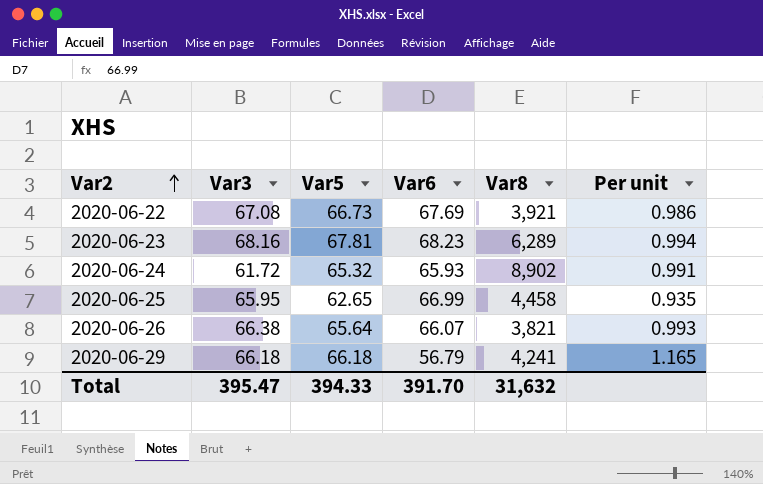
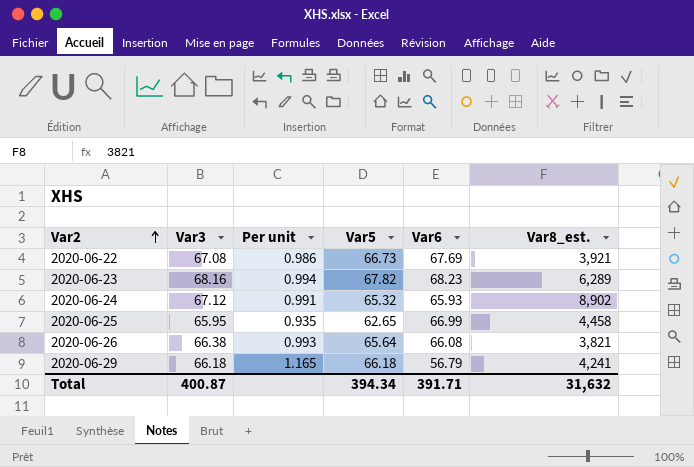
column Per unit | position: 6 -> 3
column name: Var8 -> Var8_est.
2020-06-23 | Var5: 67.81 -> 67.82
2020-06-24 | Var3: 61.72 -> 67.12
2020-06-26 | Var6: 66.07 -> 66.08
Total | Var3: 395.47 -> 400.87
Total | Var5: 394.33 -> 394.34
Total | Var6: 391.70 -> 391.71

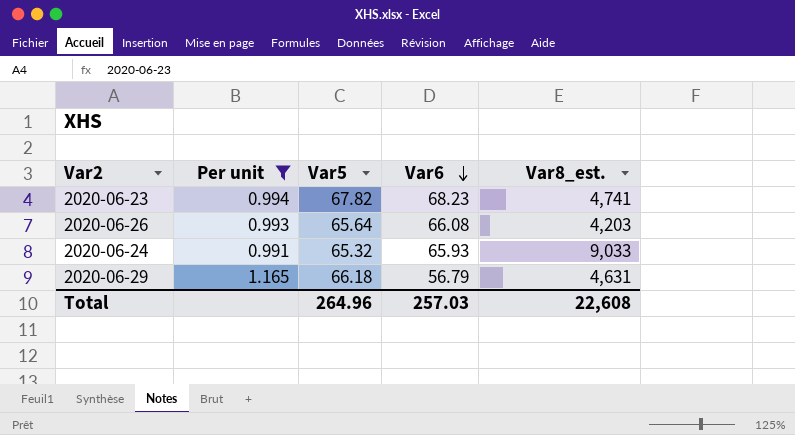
filter: none -> Per unit >= 0.991
row order: Var2 ascending -> Var6 descending
column Var3 | position: 2 -> none
2020-06-23 | Var8_est.: 6,289 -> 4,741
2020-06-26 | Var8_est.: 3,821 -> 4,203
2020-06-24 | Var8_est.: 8,902 -> 9,033
2020-06-29 | Var8_est.: 4,241 -> 4,631
Total | Var5: 394.34 -> 264.96
Total | Var6: 391.71 -> 257.03
Total | Var8_est.: 31,632 -> 22,608

